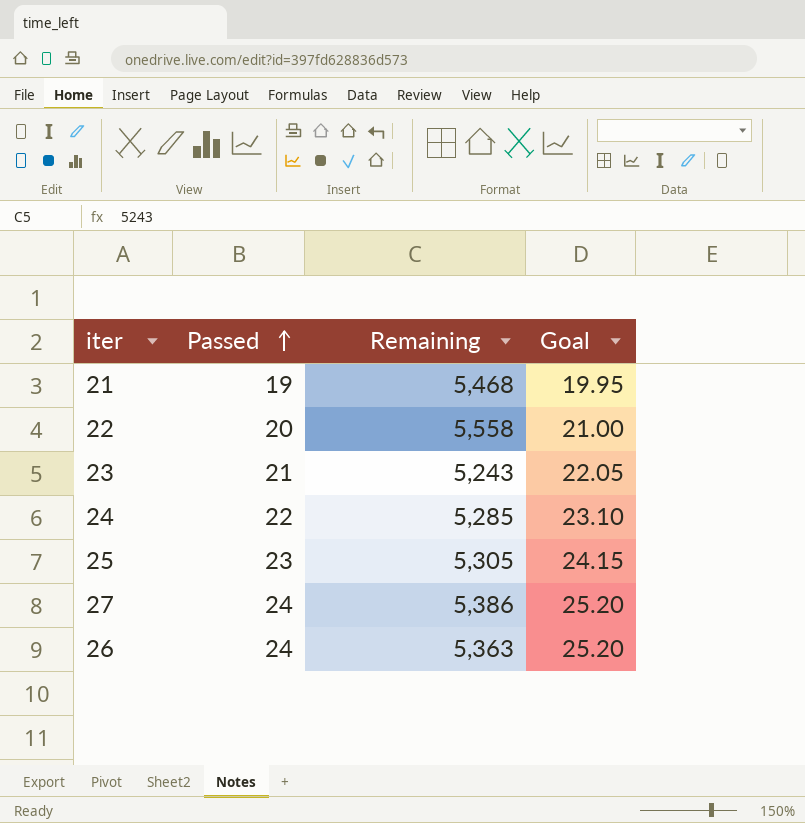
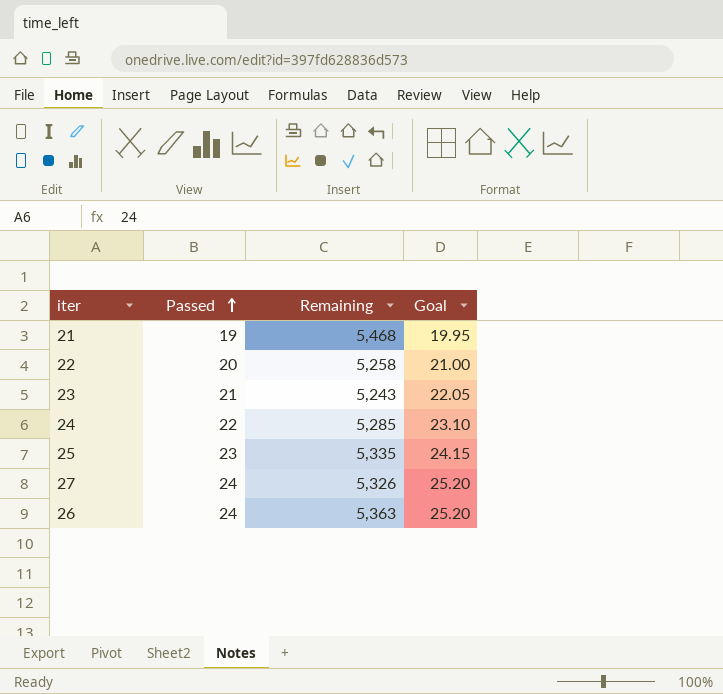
22 | Remaining: 5,558 -> 5,258
25 | Remaining: 5,305 -> 5,335
27 | Remaining: 5,386 -> 5,326

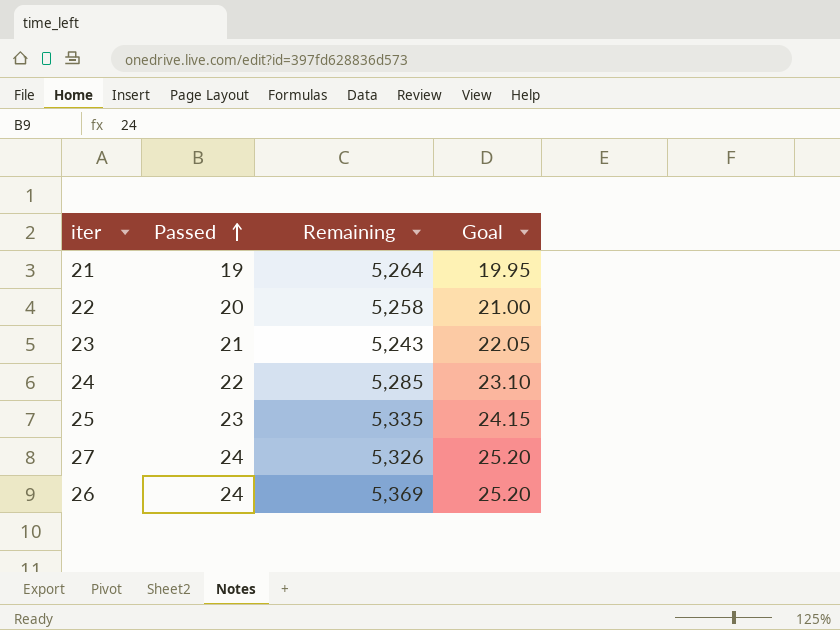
21 | Remaining: 5,468 -> 5,264
26 | Remaining: 5,363 -> 5,369

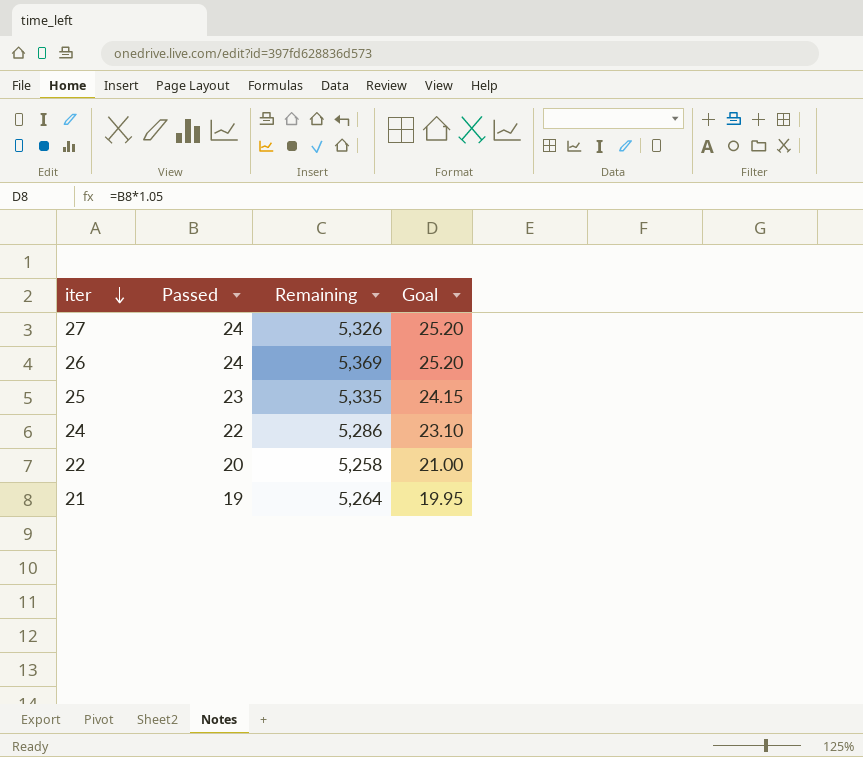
row order: Passed ascending -> iter descending
row 23: 21 | 5,243 | 22.05 -> none
24 | Remaining: 5,285 -> 5,286

